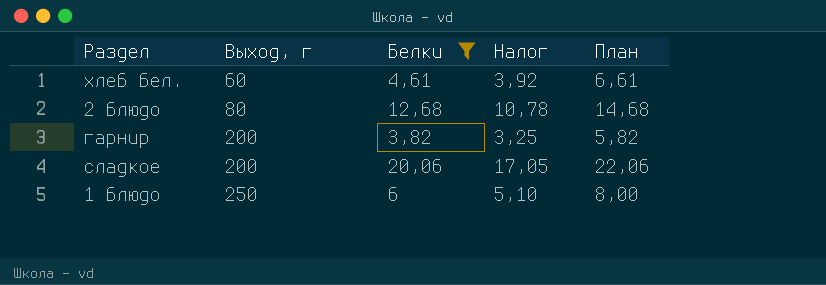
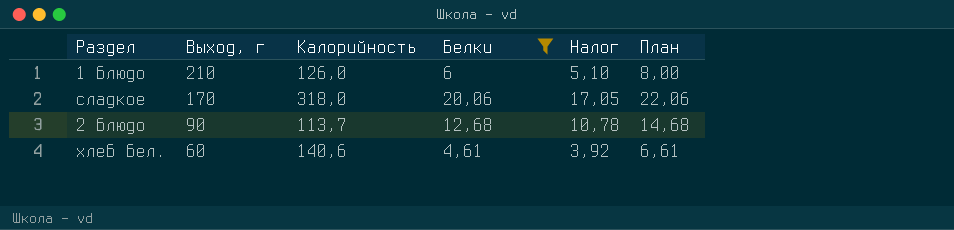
row order: Выход, г ascending -> Выход, г descending
column Калорийность | position: none -> 3
row гарнир: 200 | 3,82 | 3,25 | 5,82 -> none
1 блюдо | Выход, г: 250 -> 210
сладкое | Выход, г: 200 -> 170
2 блюдо | Выход, г: 80 -> 90

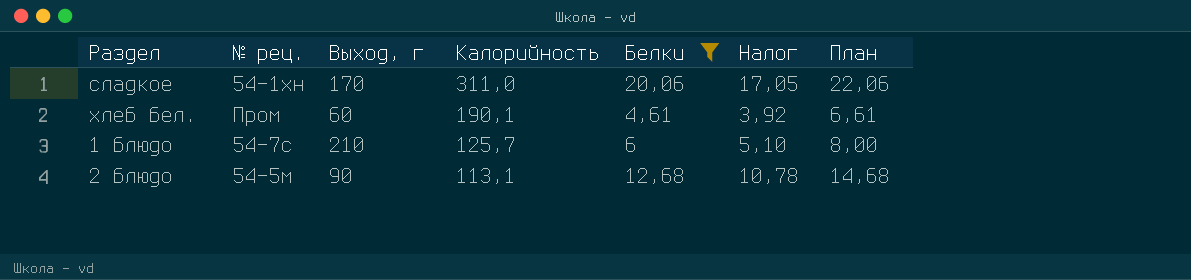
row order: Выход, г descending -> Калорийность descending
column № рец. | position: none -> 2
сладкое | Калорийность: 318,0 -> 311,0
хлеб бел. | Калорийность: 140,6 -> 190,1
1 блюдо | Калорийность: 126,0 -> 125,7
2 блюдо | Калорийность: 113,7 -> 113,1

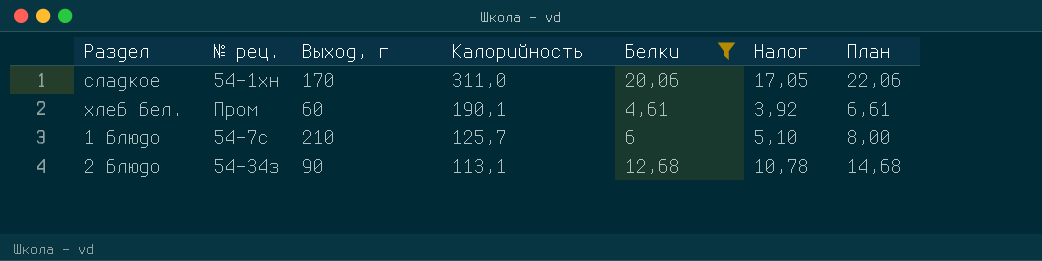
2 блюдо | № рец.: 54-5м -> 54-34з

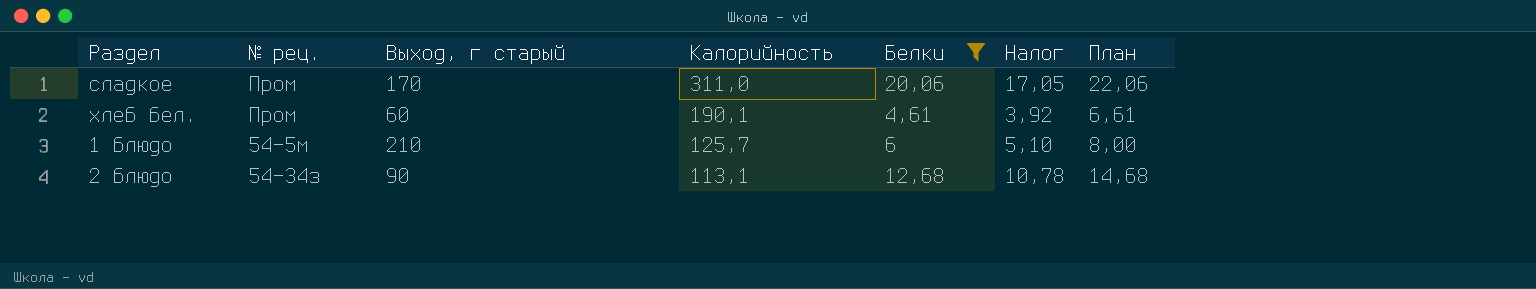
column name: Выход, г -> Выход, г старый
сладкое | № рец.: 54-1хн -> Пром
1 блюдо | № рец.: 54-7с -> 54-5м

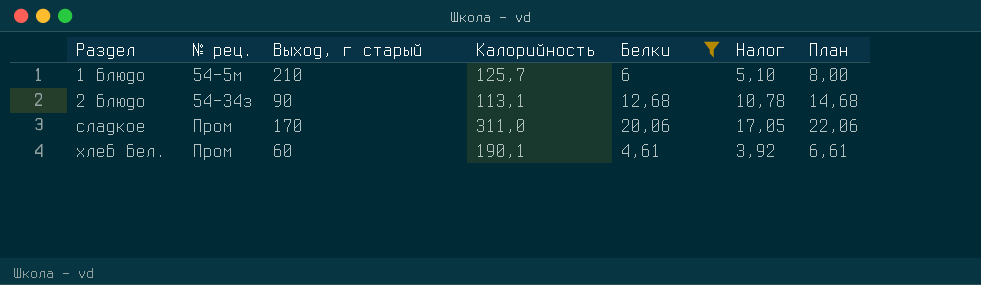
row order: Калорийность descending -> Раздел ascending

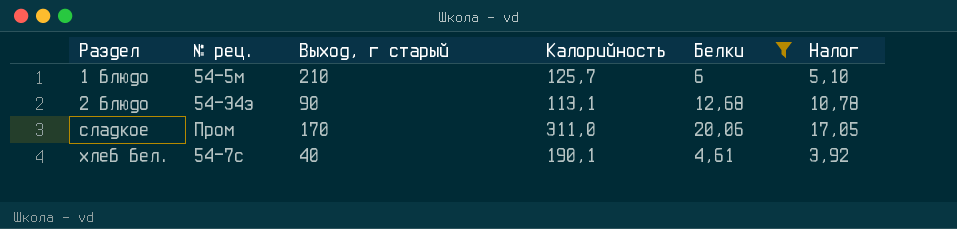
column План | formula: [Белки] + 2 -> none
хлеб бел. | № рец.: Пром -> 54-7с
хлеб бел. | Выход, г старый: 60 -> 40

